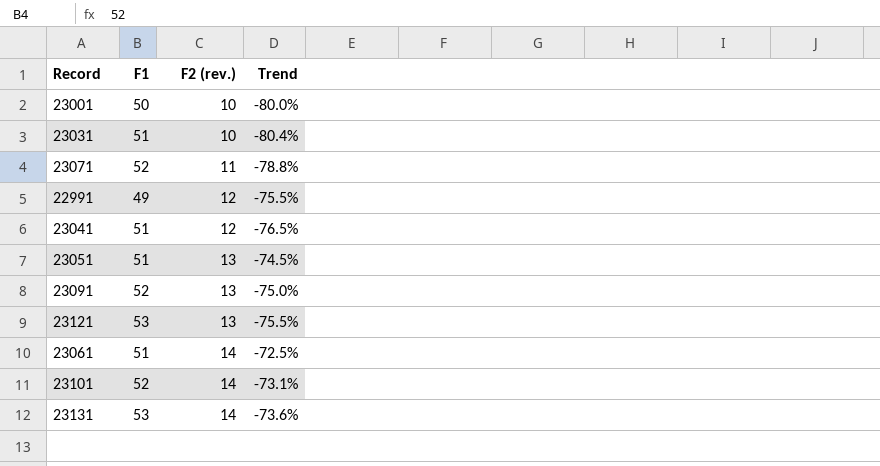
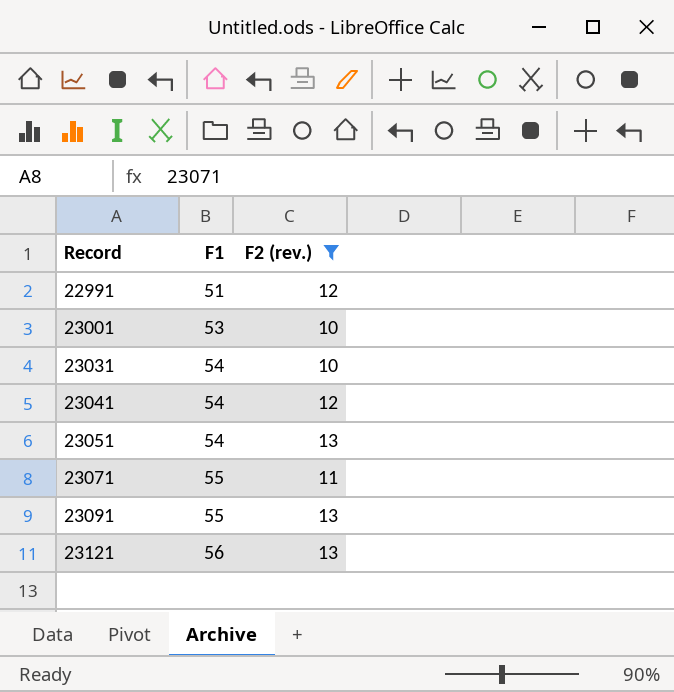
filter: none -> F2 (rev.) != 14
row order: F2 (rev.) ascending -> Record ascending
column Trend | formula: ([F2 (rev.)] - [F1]) / [F1] -> none
22991 | F1: 49 -> 51
23001 | F1: 50 -> 53
23031 | F1: 51 -> 54
23041 | F1: 51 -> 54
23051 | F1: 51 -> 54
23071 | F1: 52 -> 55
23091 | F1: 52 -> 55
23121 | F1: 53 -> 56

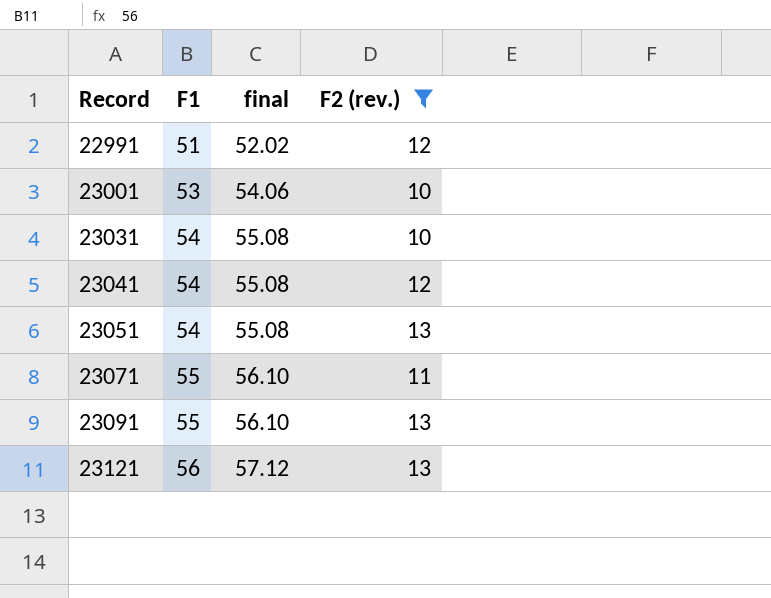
column final | formula: none -> [F1] * 1.02

